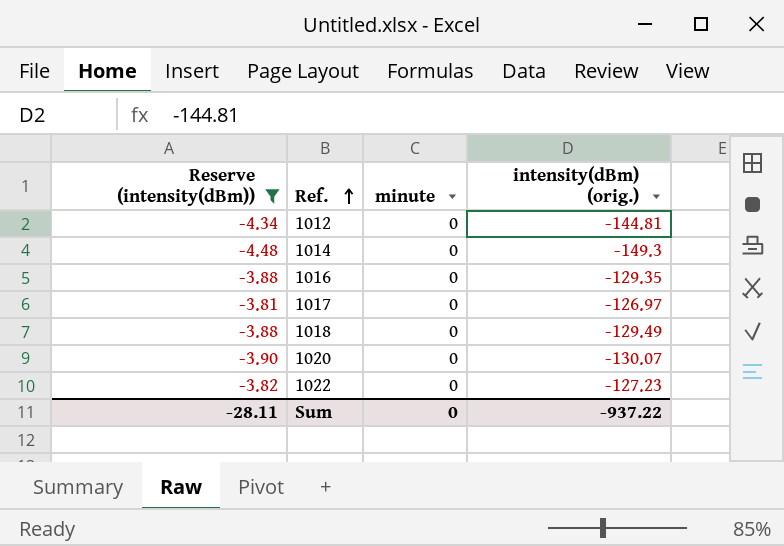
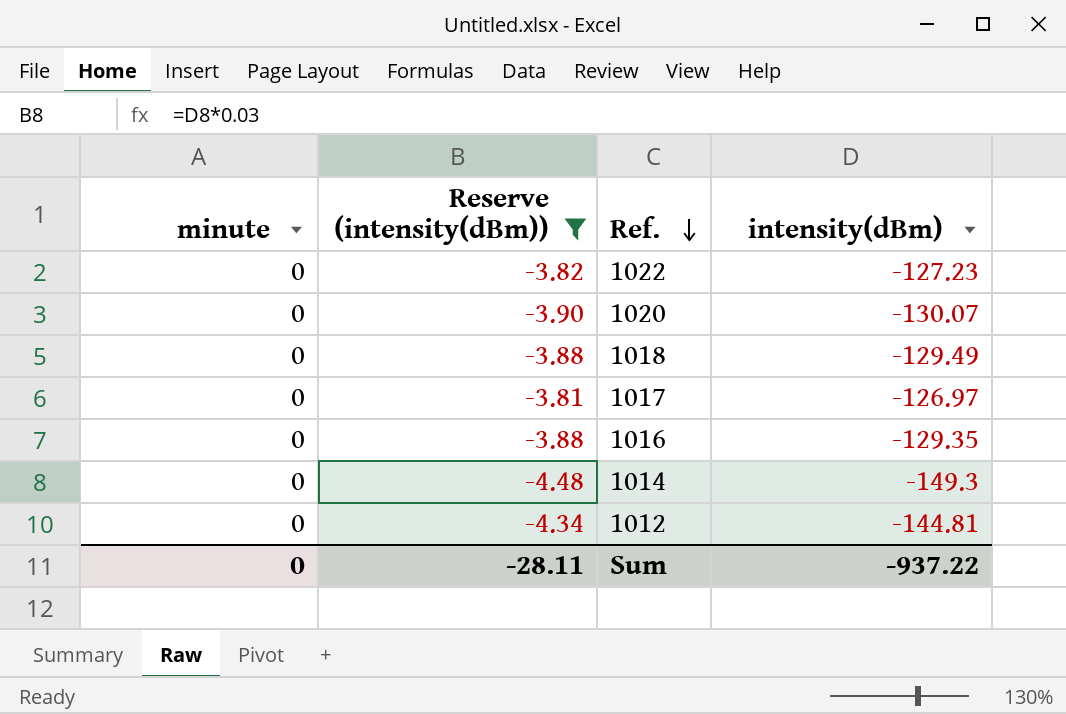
row order: Ref. ascending -> Ref. descending
column minute | position: 3 -> 1
column name: intensity(dBm) (orig.) -> intensity(dBm)

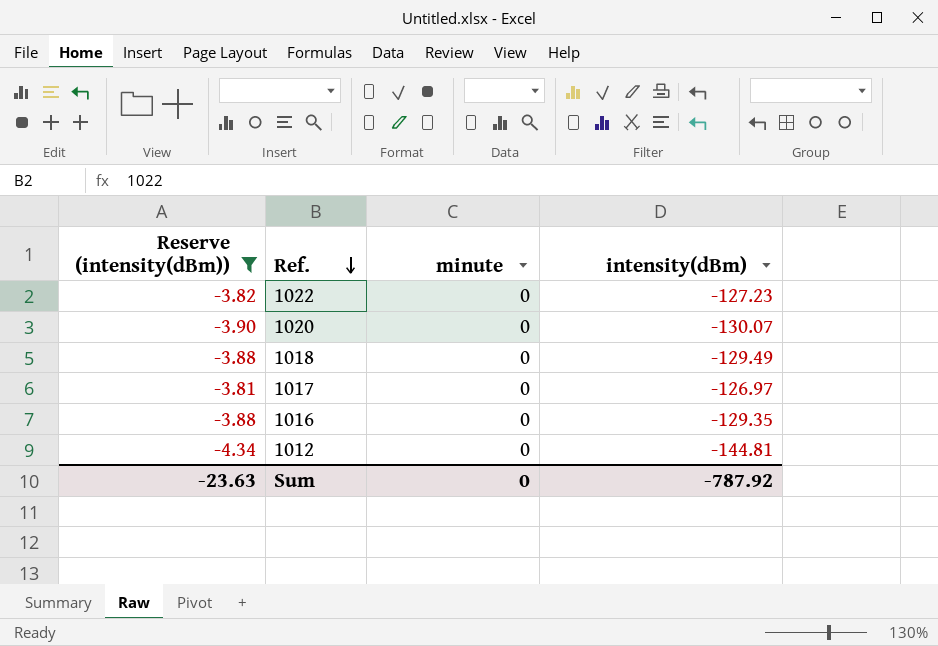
column minute | position: 1 -> 3
row 1014: 0 | -4.48 | -149.3 -> none
Sum | Reserve (intensity(dBm)): -28.11 -> -23.63
Sum | intensity(dBm): -937.22 -> -787.92

